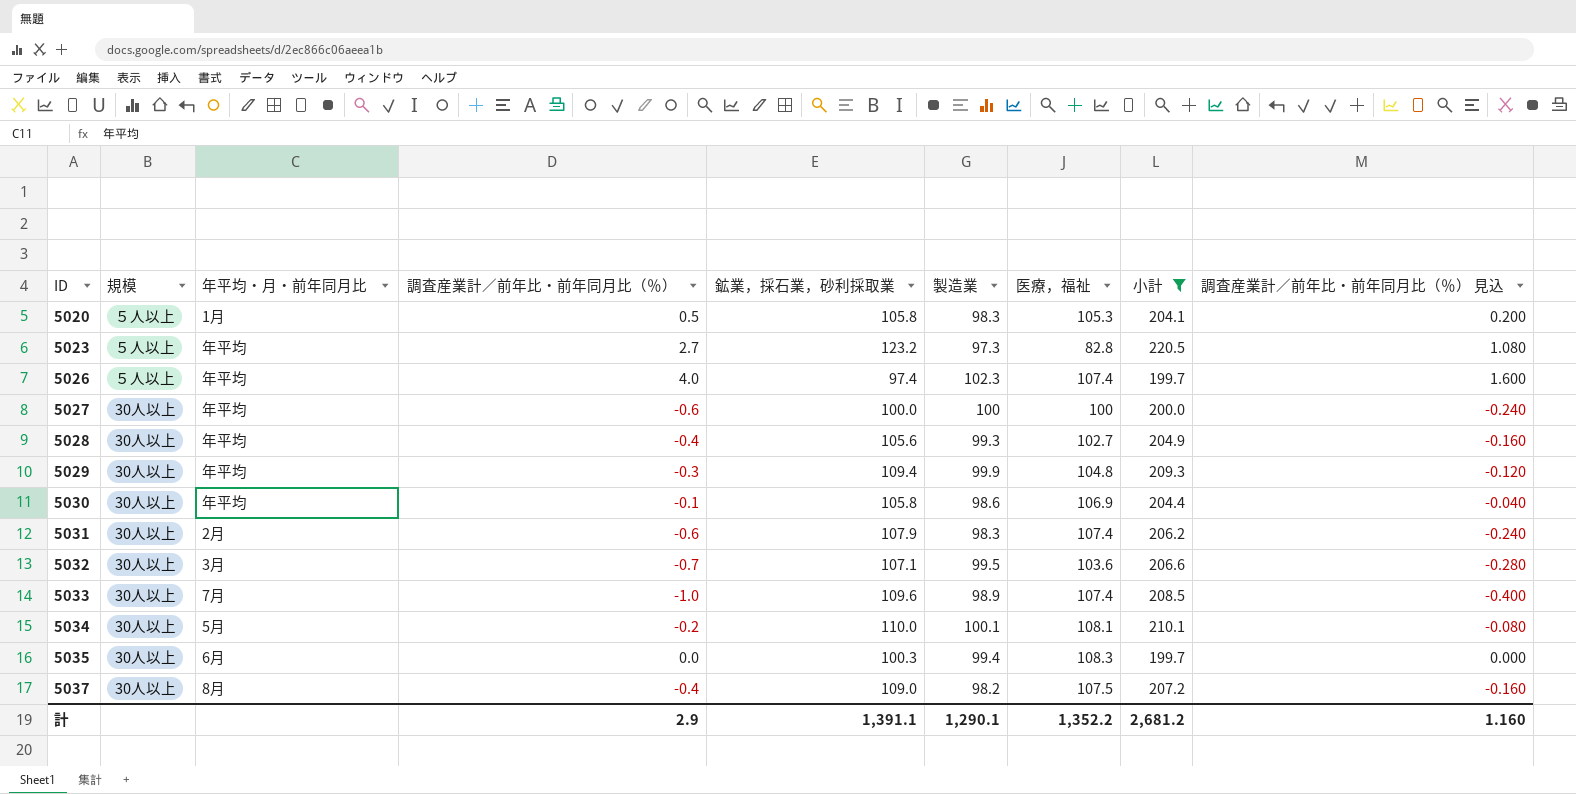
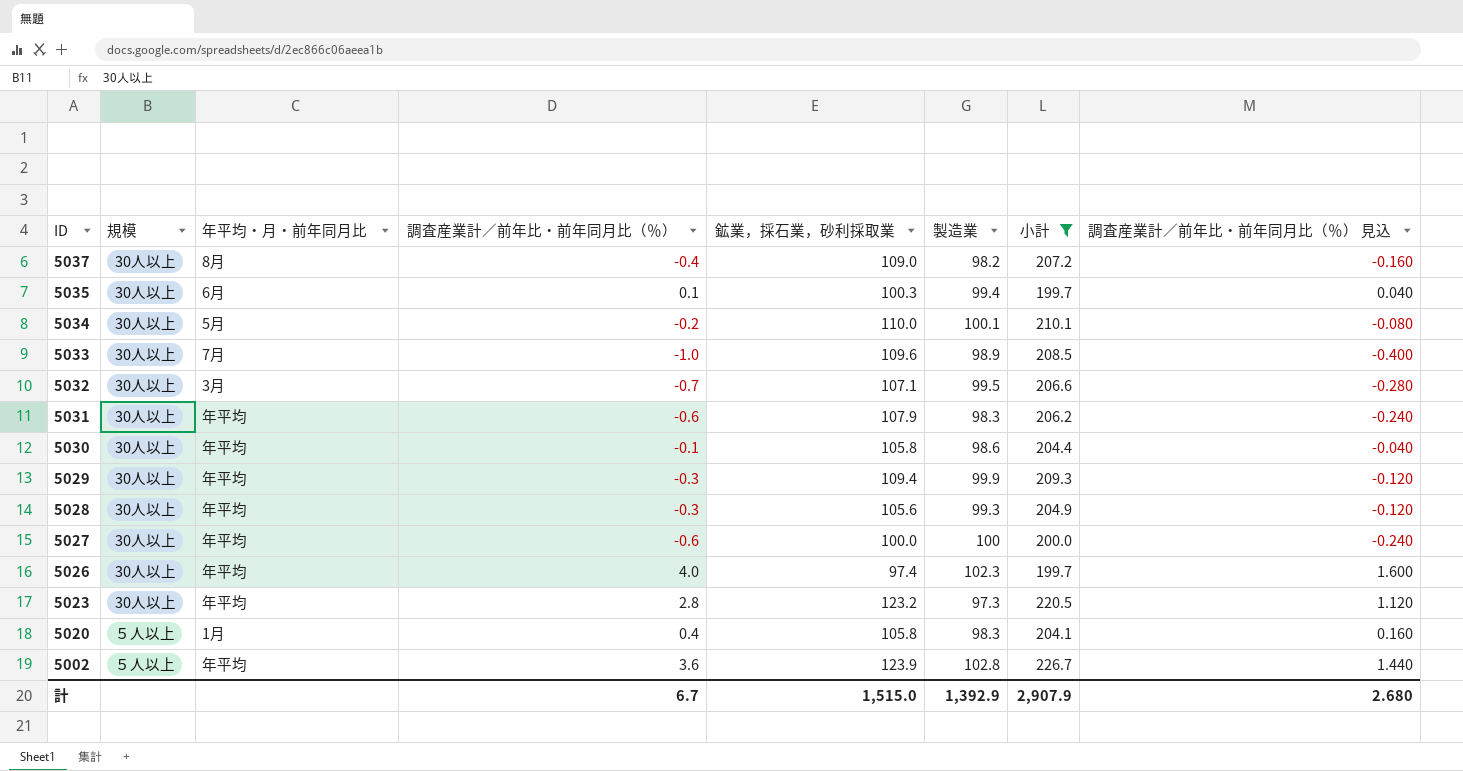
row order: ID ascending -> ID descending
column 医療，福祉 | position: 7 -> none
5035 | 調査産業計／前年比・前年同月比（％）: 0.0 -> 0.1
5035 | 調査産業計／前年比・前年同月比（％） 見込: 0.000 -> 0.040
5031 | 年平均・月・前年同月比: 2月 -> 年平均
5028 | 調査産業計／前年比・前年同月比（％）: -0.4 -> -0.3
5028 | 調査産業計／前年比・前年同月比（％） 見込: -0.160 -> -0.120
5026 | 規模: ５人以上 -> 30人以上
5023 | 規模: ５人以上 -> 30人以上
5023 | 調査産業計／前年比・前年同月比（％）: 2.7 -> 2.8
5023 | 調査産業計／前年比・前年同月比（％） 見込: 1.080 -> 1.120
5020 | 調査産業計／前年比・前年同月比（％）: 0.5 -> 0.4
5020 | 調査産業計／前年比・前年同月比（％） 見込: 0.200 -> 0.160
row 5002: none -> ５人以上 | 年平均 | 3.6 | 123.9 | 102.8 | 226.7 | 1.440
計 | 調査産業計／前年比・前年同月比（％）: 2.9 -> 6.7
計 | 鉱業，採石業，砂利採取業: 1,391.1 -> 1,515.0
計 | 製造業: 1,290.1 -> 1,392.9
計 | 小計: 2,681.2 -> 2,907.9
計 | 調査産業計／前年比・前年同月比（％） 見込: 1.160 -> 2.680

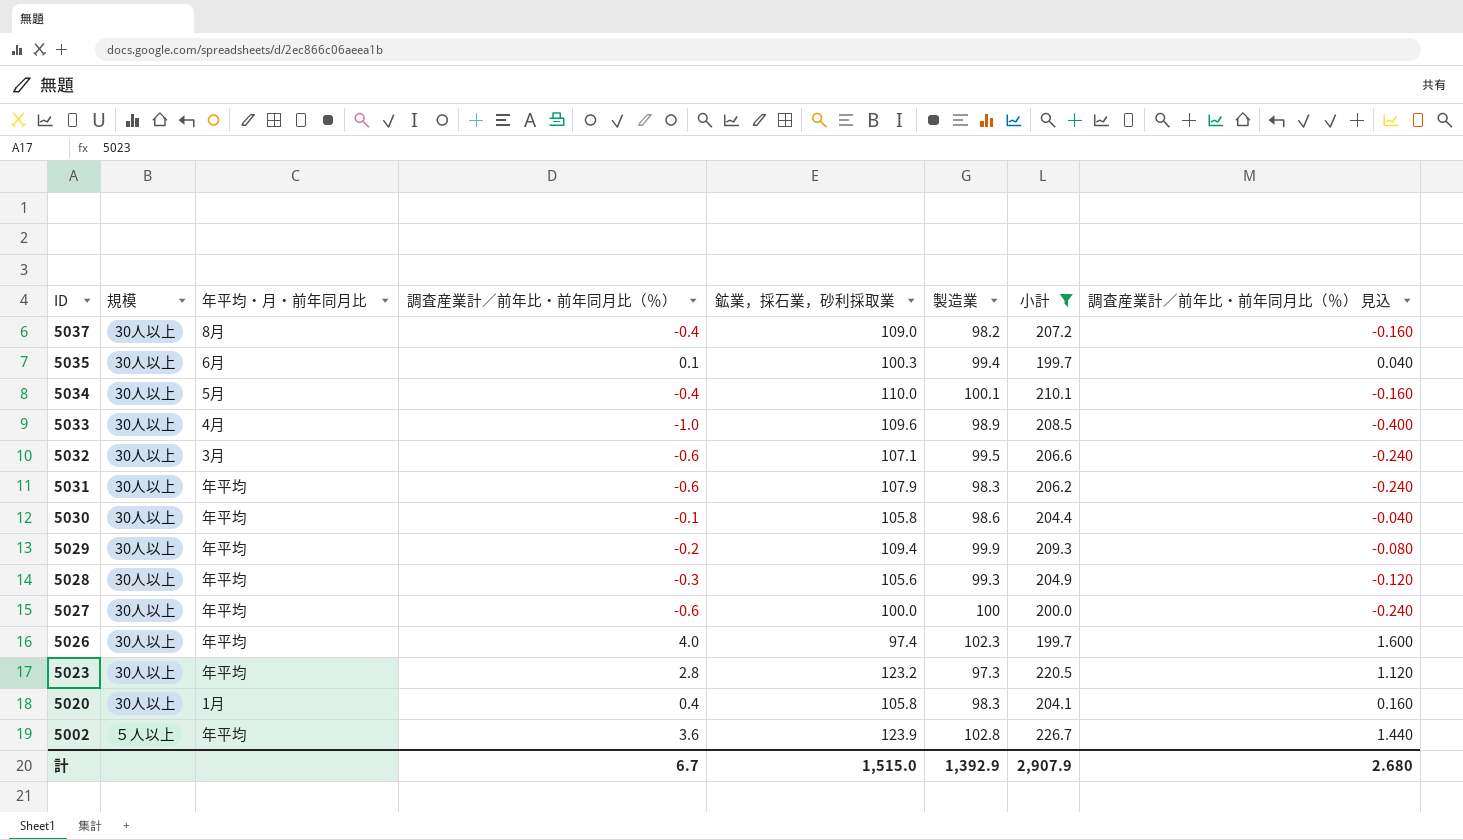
5034 | 調査産業計／前年比・前年同月比（％）: -0.2 -> -0.4
5034 | 調査産業計／前年比・前年同月比（％） 見込: -0.080 -> -0.160
5033 | 年平均・月・前年同月比: 7月 -> 4月
5032 | 調査産業計／前年比・前年同月比（％）: -0.7 -> -0.6
5032 | 調査産業計／前年比・前年同月比（％） 見込: -0.280 -> -0.240
5029 | 調査産業計／前年比・前年同月比（％）: -0.3 -> -0.2
5029 | 調査産業計／前年比・前年同月比（％） 見込: -0.120 -> -0.080
5020 | 規模: ５人以上 -> 30人以上

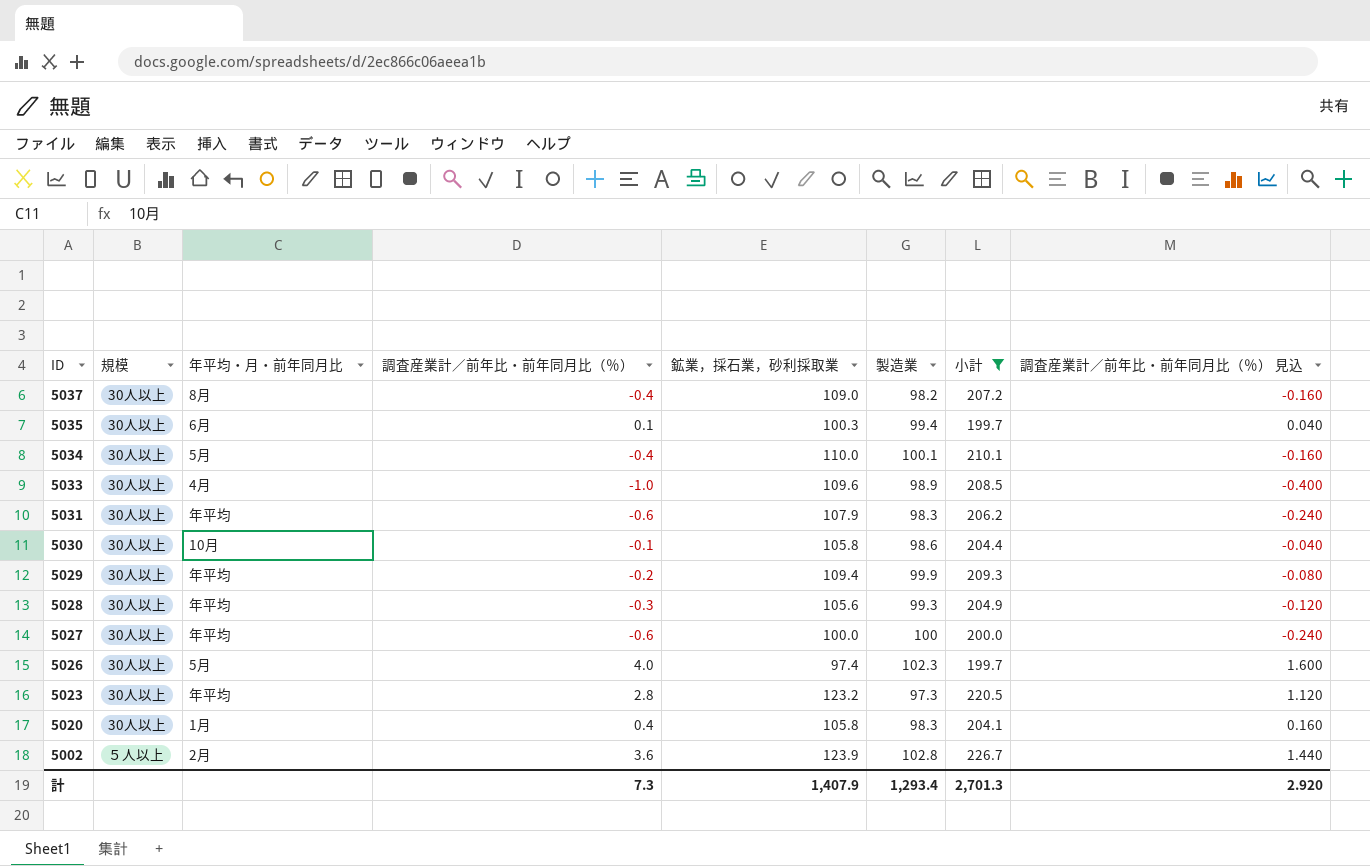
row 5032: 30人以上 | 3月 | -0.6 | 107.1 | 99.5 | 206.6 | -0.240 -> none
5030 | 年平均・月・前年同月比: 年平均 -> 10月
5026 | 年平均・月・前年同月比: 年平均 -> 5月
5002 | 年平均・月・前年同月比: 年平均 -> 2月
計 | 調査産業計／前年比・前年同月比（％）: 6.7 -> 7.3
計 | 鉱業，採石業，砂利採取業: 1,515.0 -> 1,407.9
計 | 製造業: 1,392.9 -> 1,293.4
計 | 小計: 2,907.9 -> 2,701.3
計 | 調査産業計／前年比・前年同月比（％） 見込: 2.680 -> 2.920

